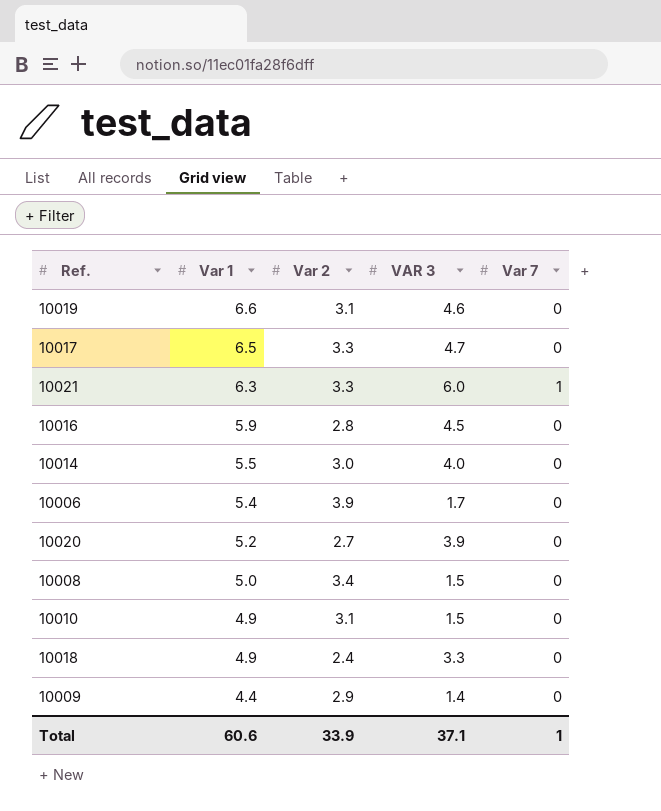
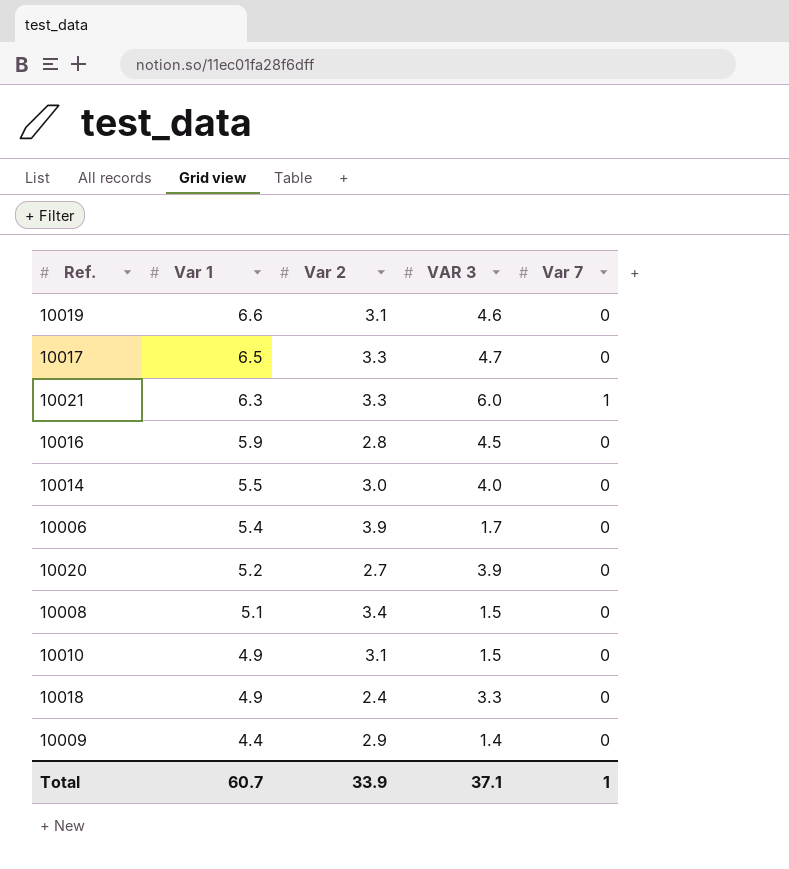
10008 | Var 1: 5.0 -> 5.1
Total | Var 1: 60.6 -> 60.7

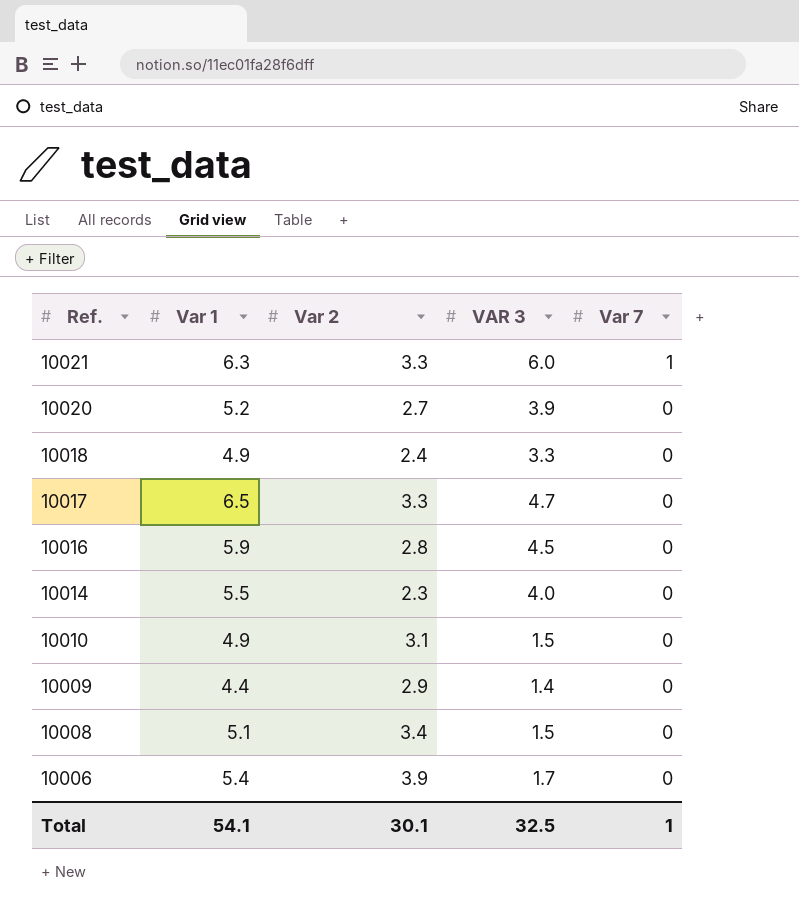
row order: Var 1 descending -> Ref. descending
row 10019: 6.6 | 3.1 | 4.6 | 0 -> none
10014 | Var 2: 3.0 -> 2.3
Total | Var 1: 60.7 -> 54.1
Total | Var 2: 33.9 -> 30.1
Total | VAR 3: 37.1 -> 32.5

